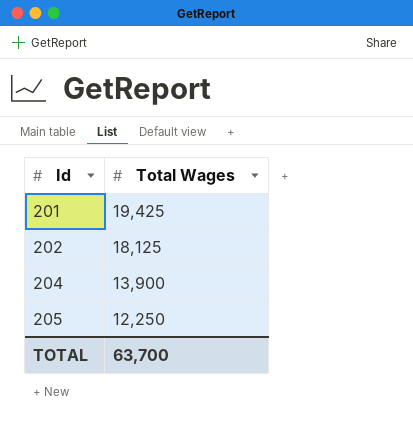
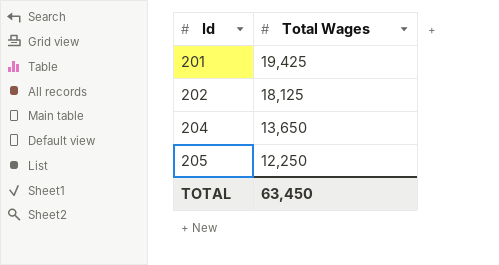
204 | Total Wages: 13,900 -> 13,650
TOTAL | Total Wages: 63,700 -> 63,450

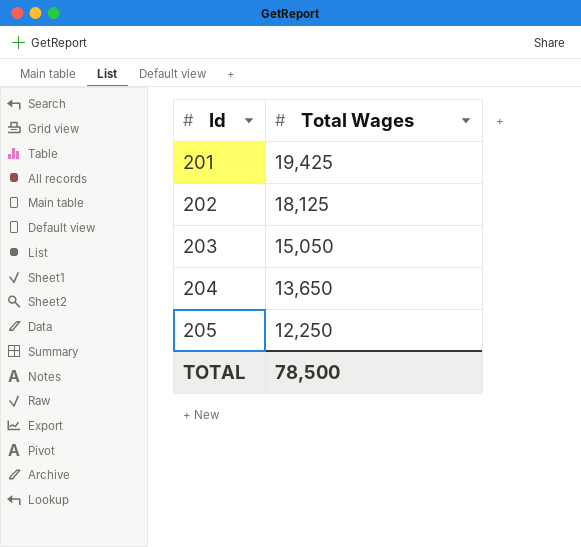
row 203: none -> 15,050
TOTAL | Total Wages: 63,450 -> 78,500

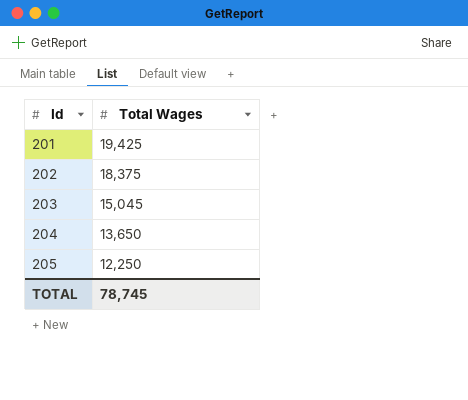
202 | Total Wages: 18,125 -> 18,375
203 | Total Wages: 15,050 -> 15,045
TOTAL | Total Wages: 78,500 -> 78,745

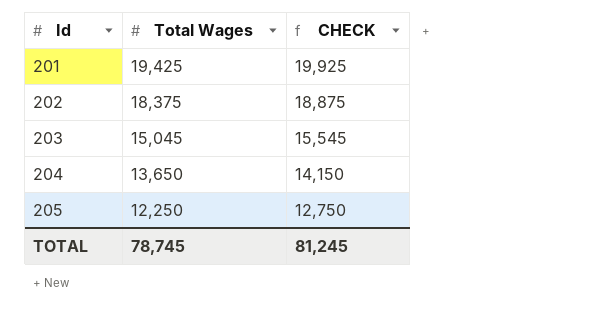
column CHECK | formula: none -> [Total Wages] + 500

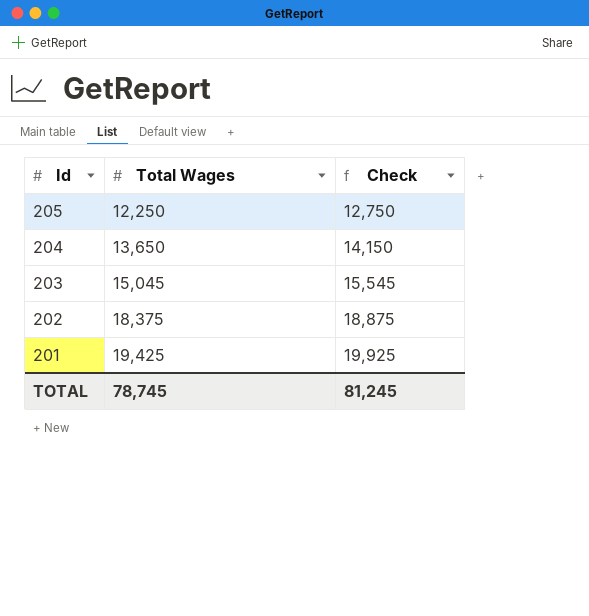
row order: Id ascending -> Id descending
column name: CHECK -> Check

